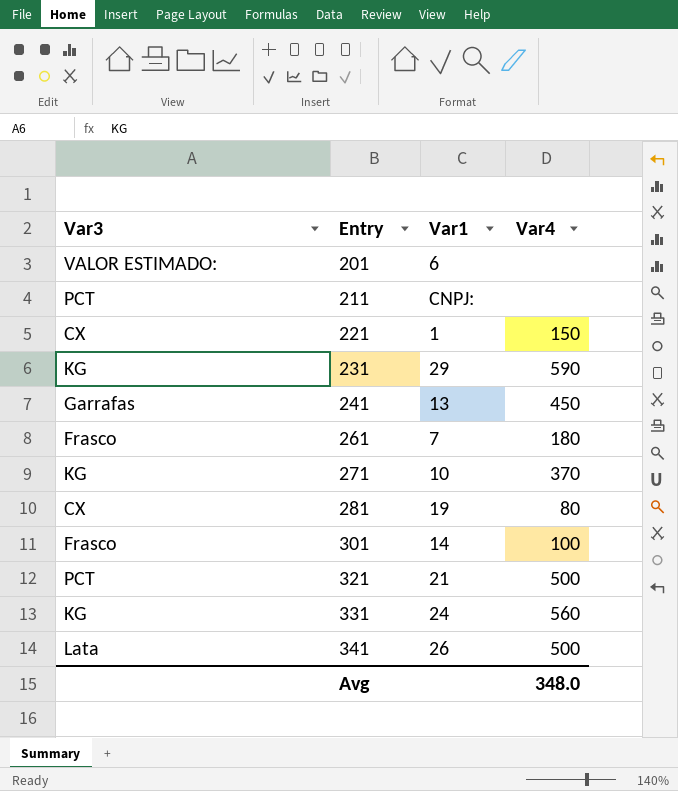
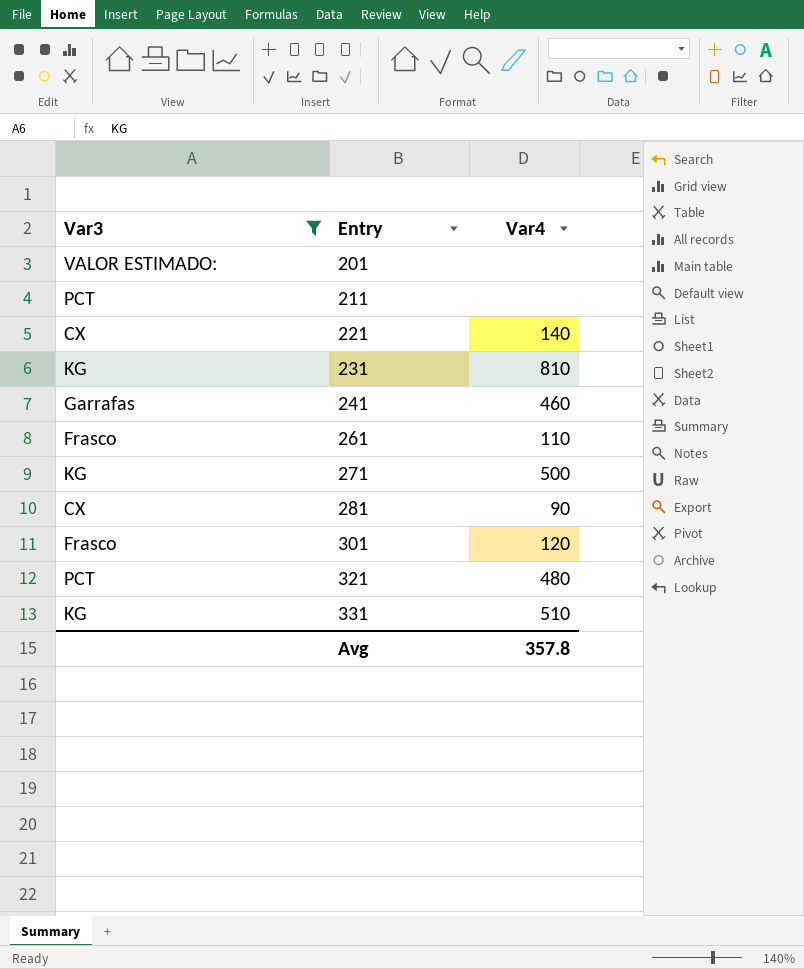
filter: none -> Var3 != Lata
column Var1 | position: 3 -> none
221 | Var4: 150 -> 140
231 | Var4: 590 -> 810
241 | Var4: 450 -> 460
261 | Var4: 180 -> 110
271 | Var4: 370 -> 500
281 | Var4: 80 -> 90
301 | Var4: 100 -> 120
321 | Var4: 500 -> 480
331 | Var4: 560 -> 510
Avg | Var4: 348.0 -> 357.8

